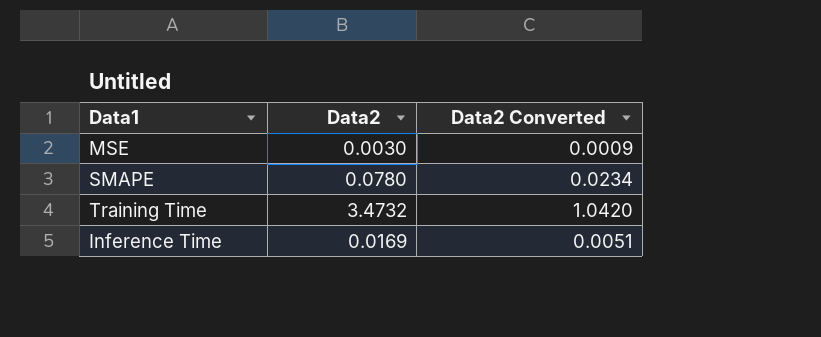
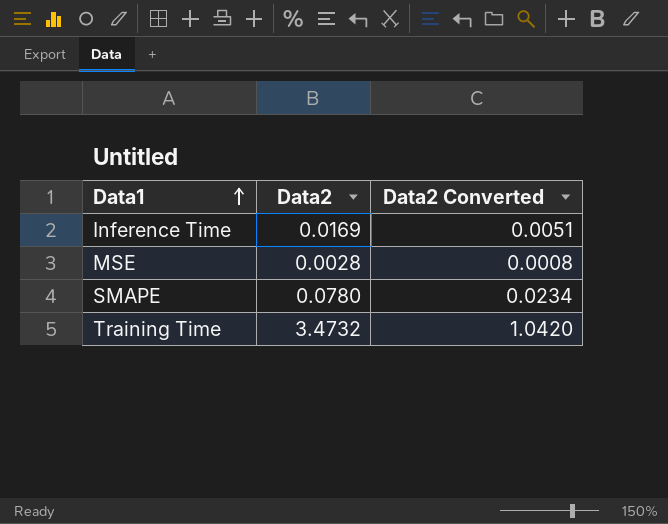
row order: none -> Data1 ascending
MSE | Data2: 0.0030 -> 0.0028
MSE | Data2 Converted: 0.0009 -> 0.0008

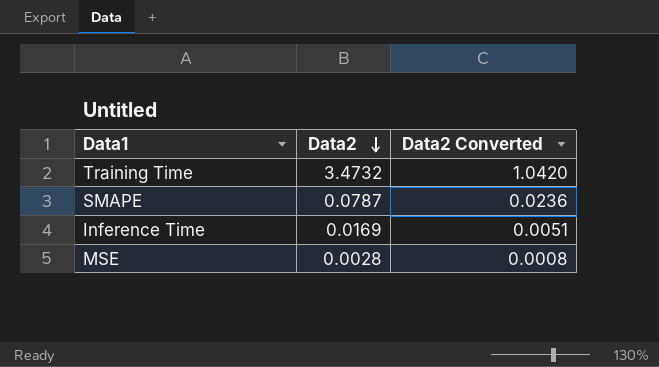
row order: Data1 ascending -> Data2 descending
SMAPE | Data2: 0.0780 -> 0.0787
SMAPE | Data2 Converted: 0.0234 -> 0.0236

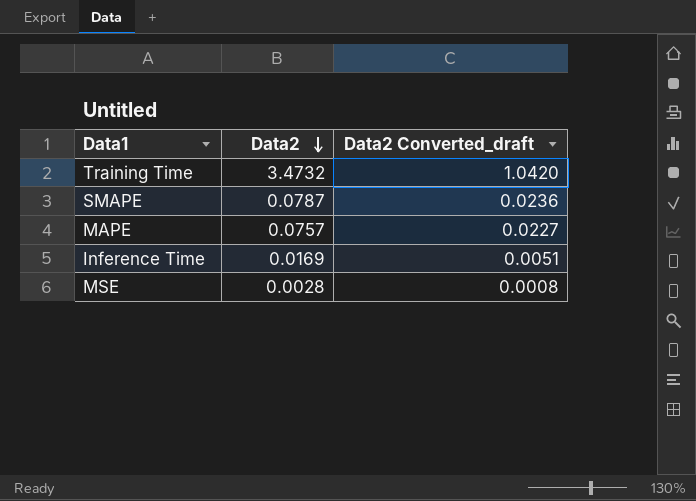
column name: Data2 Converted -> Data2 Converted_draft
row MAPE: none -> 0.0757 | 0.0227

